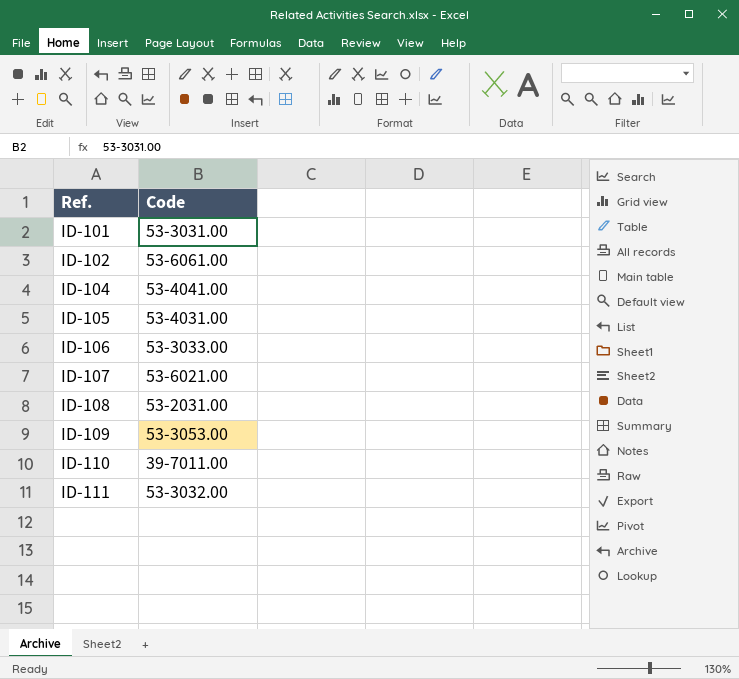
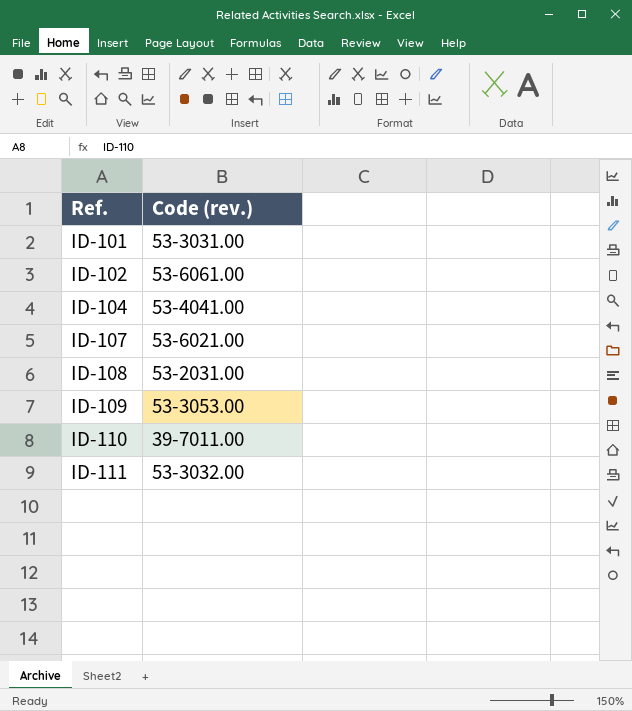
column name: Code -> Code (rev.)
row ID-105: 53-4031.00 -> none
row ID-106: 53-3033.00 -> none

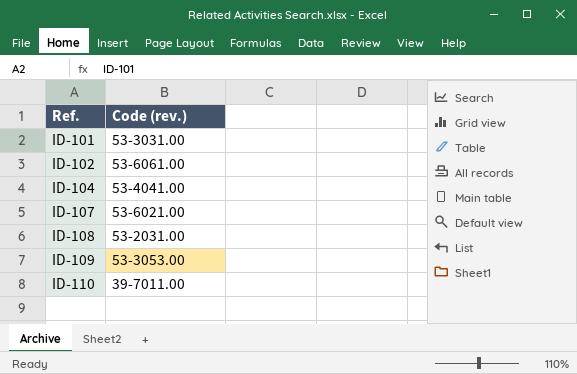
row ID-111: 53-3032.00 -> none

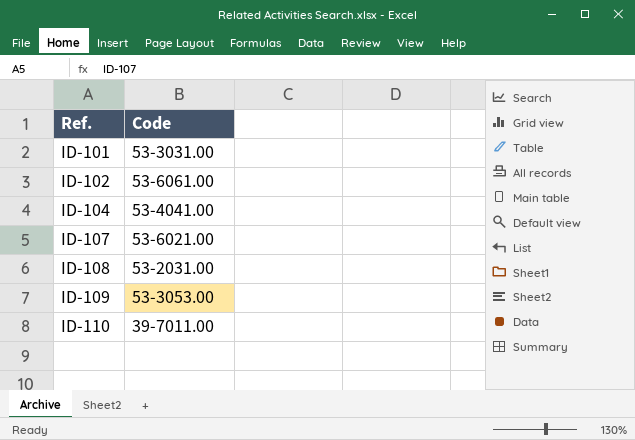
column name: Code (rev.) -> Code

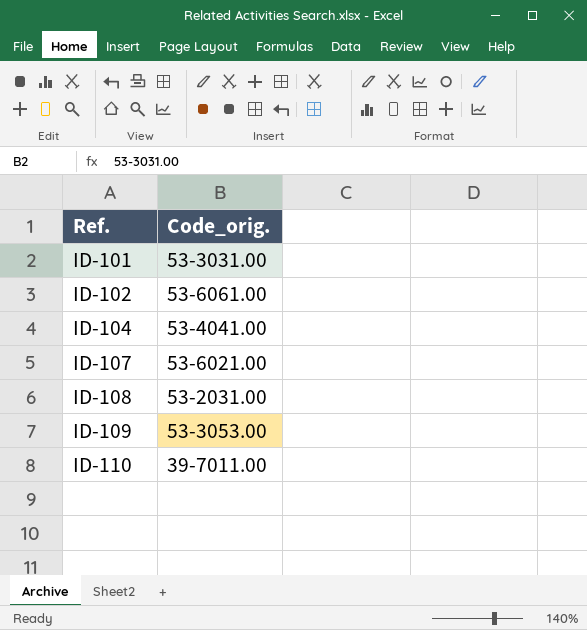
column name: Code -> Code_orig.

